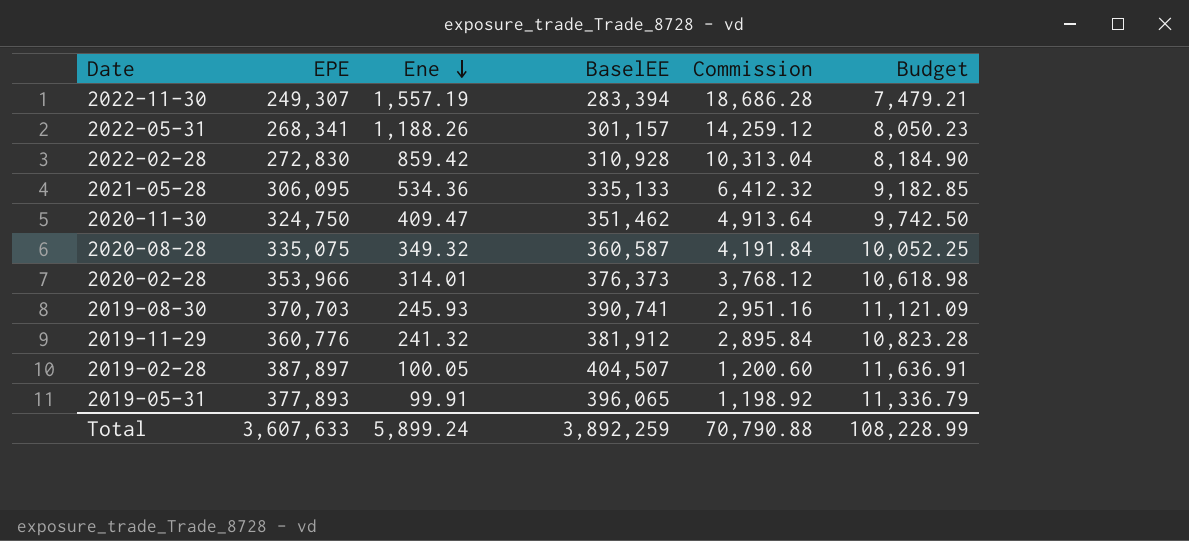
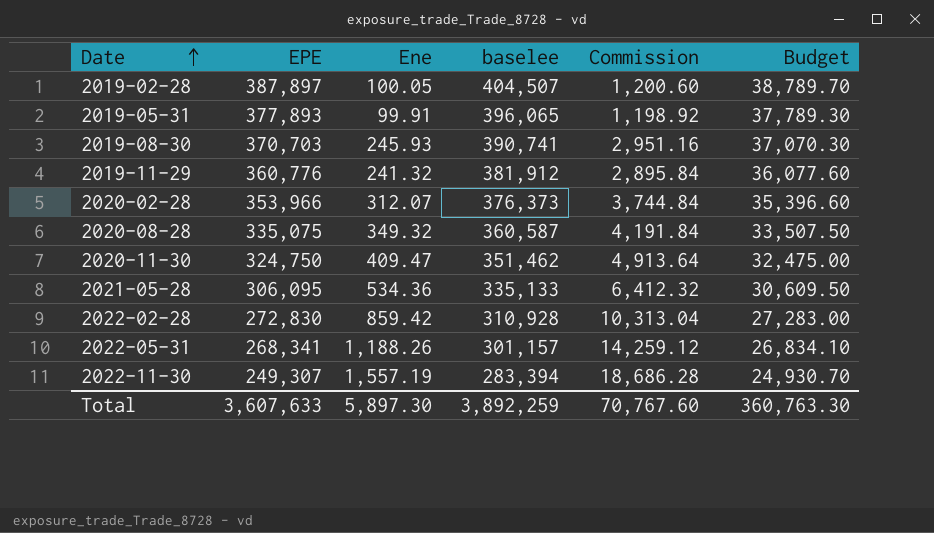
row order: Ene descending -> Date ascending
column name: BaselEE -> baselee
column Budget | formula: [EPE] * 0.03 -> [EPE] * 0.1
2020-02-28 | Ene: 314.01 -> 312.07
2020-02-28 | Commission: 3,768.12 -> 3,744.84
Total | Ene: 5,899.24 -> 5,897.30
Total | Commission: 70,790.88 -> 70,767.60
Total | Budget: 108,228.99 -> 360,763.30

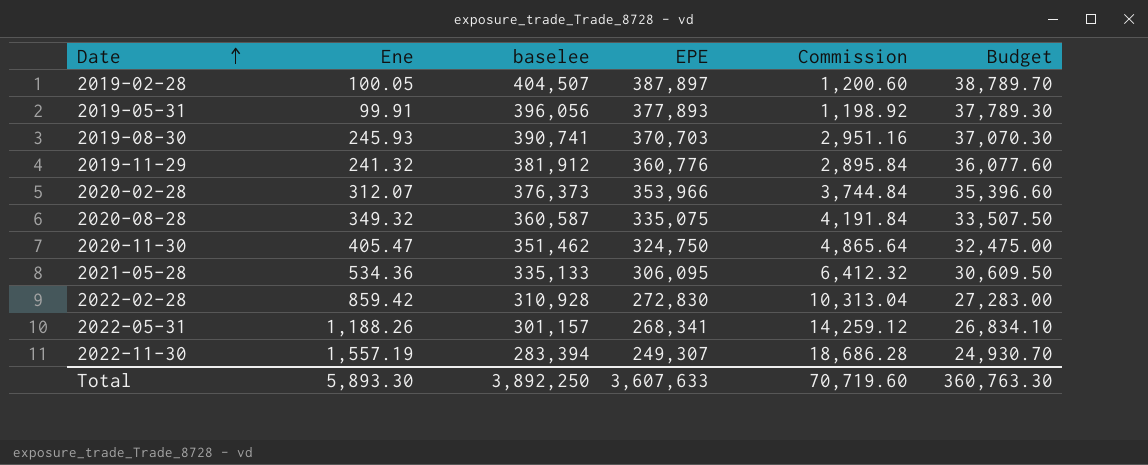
column EPE | position: 2 -> 4
2019-05-31 | baselee: 396,065 -> 396,056
2020-11-30 | Ene: 409.47 -> 405.47
2020-11-30 | Commission: 4,913.64 -> 4,865.64
Total | Ene: 5,897.30 -> 5,893.30
Total | baselee: 3,892,259 -> 3,892,250
Total | Commission: 70,767.60 -> 70,719.60

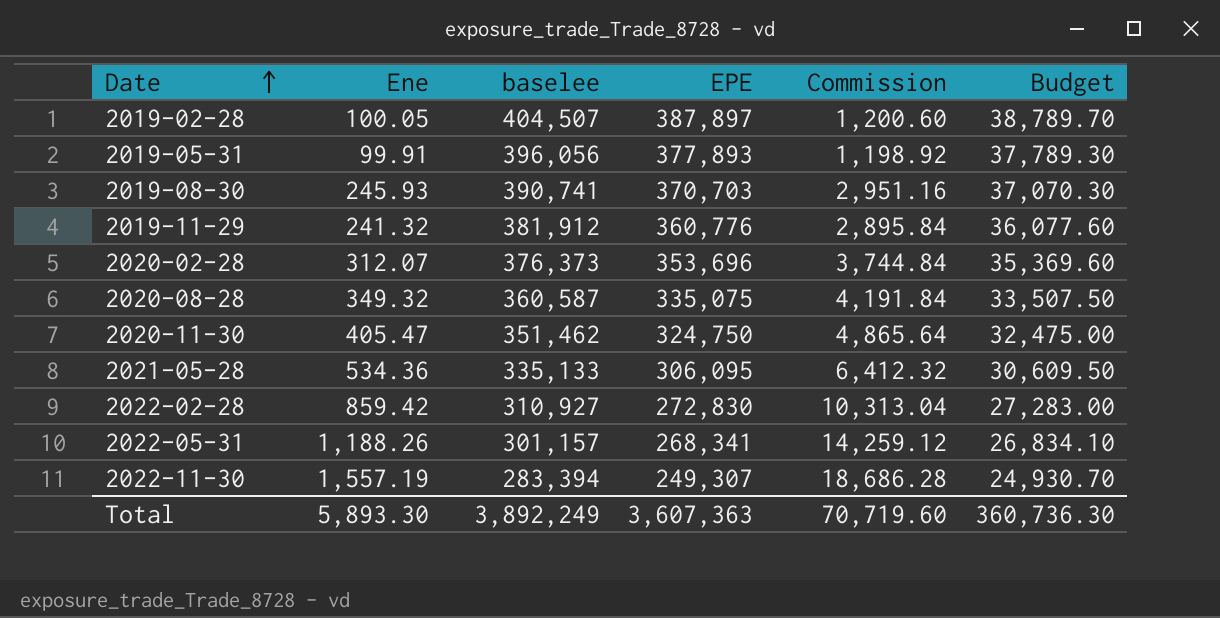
2020-02-28 | EPE: 353,966 -> 353,696
2020-02-28 | Budget: 35,396.60 -> 35,369.60
2022-02-28 | baselee: 310,928 -> 310,927
Total | baselee: 3,892,250 -> 3,892,249
Total | EPE: 3,607,633 -> 3,607,363
Total | Budget: 360,763.30 -> 360,736.30

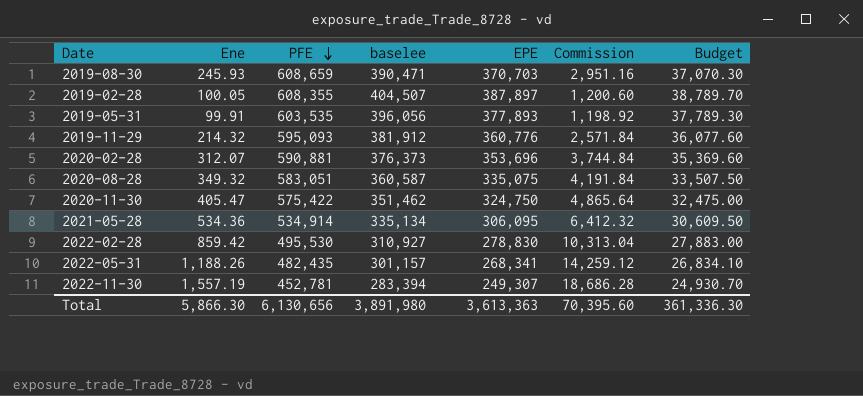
row order: Date ascending -> PFE descending
column PFE | position: none -> 3
2019-08-30 | baselee: 390,741 -> 390,471
2019-11-29 | Ene: 241.32 -> 214.32
2019-11-29 | Commission: 2,895.84 -> 2,571.84
2021-05-28 | baselee: 335,133 -> 335,134
2022-02-28 | EPE: 272,830 -> 278,830
2022-02-28 | Budget: 27,283.00 -> 27,883.00
Total | Ene: 5,893.30 -> 5,866.30
Total | baselee: 3,892,249 -> 3,891,980
Total | EPE: 3,607,363 -> 3,613,363
Total | Commission: 70,719.60 -> 70,395.60
Total | Budget: 360,736.30 -> 361,336.30

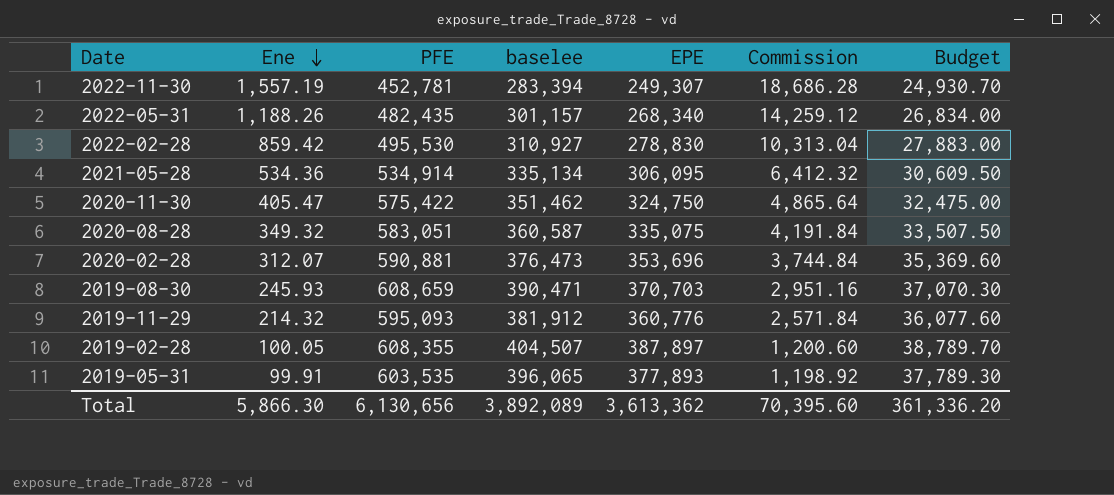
row order: PFE descending -> Ene descending
2022-05-31 | EPE: 268,341 -> 268,340
2022-05-31 | Budget: 26,834.10 -> 26,834.00
2020-02-28 | baselee: 376,373 -> 376,473
2019-05-31 | baselee: 396,056 -> 396,065
Total | baselee: 3,891,980 -> 3,892,089
Total | EPE: 3,613,363 -> 3,613,362
Total | Budget: 361,336.30 -> 361,336.20

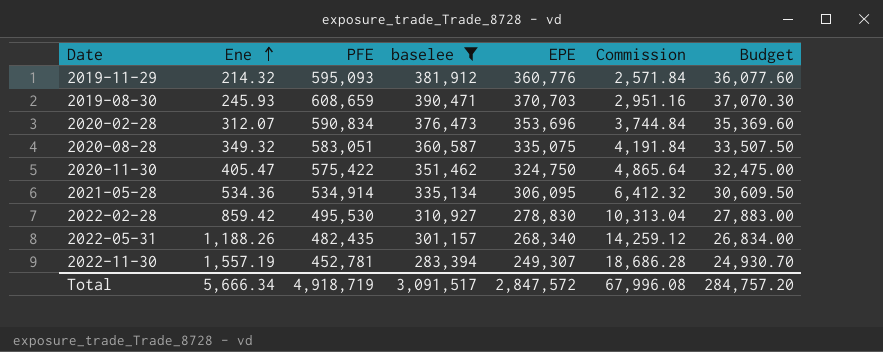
filter: none -> baselee <= 390,471
row order: Ene descending -> Ene ascending
2020-02-28 | PFE: 590,881 -> 590,834
Total | Ene: 5,866.30 -> 5,666.34
Total | PFE: 6,130,656 -> 4,918,719
Total | baselee: 3,892,089 -> 3,091,517
Total | EPE: 3,613,362 -> 2,847,572
Total | Commission: 70,395.60 -> 67,996.08
Total | Budget: 361,336.20 -> 284,757.20

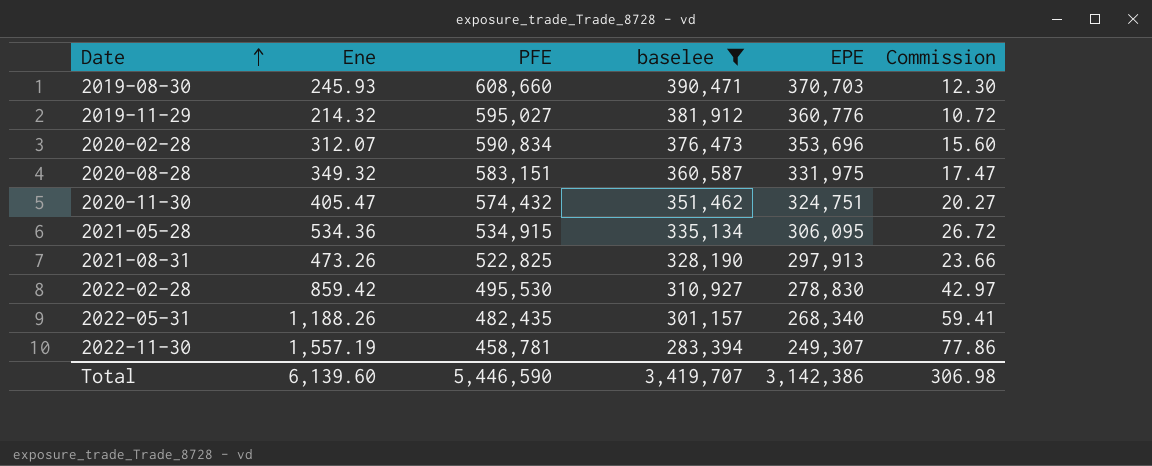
row order: Ene ascending -> Date ascending
column Budget | formula: [EPE] * 0.1 -> none
column Commission | formula: [Ene] * 12 -> [Ene] * 0.05
2019-08-30 | PFE: 608,659 -> 608,660
2019-11-29 | PFE: 595,093 -> 595,027
2020-08-28 | PFE: 583,051 -> 583,151
2020-08-28 | EPE: 335,075 -> 331,975
2020-11-30 | PFE: 575,422 -> 574,432
2020-11-30 | EPE: 324,750 -> 324,751
2021-05-28 | PFE: 534,914 -> 534,915
row 2021-08-31: none -> 473.26 | 522,825 | 328,190 | 297,913 | 23.66
2022-11-30 | PFE: 452,781 -> 458,781
Total | Ene: 5,666.34 -> 6,139.60
Total | PFE: 4,918,719 -> 5,446,590
Total | baselee: 3,091,517 -> 3,419,707
Total | EPE: 2,847,572 -> 3,142,386
Total | Commission: 67,996.08 -> 306.98

